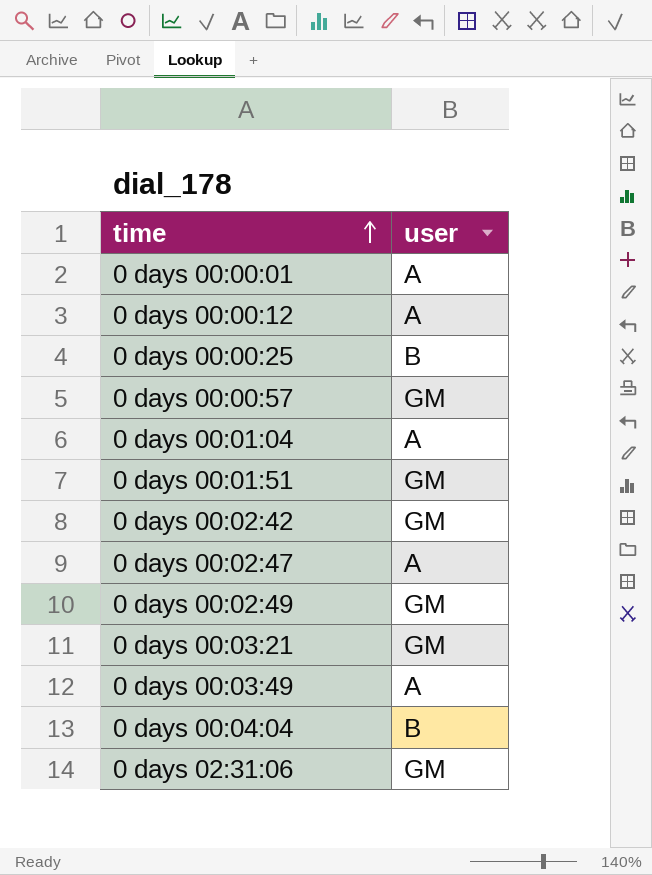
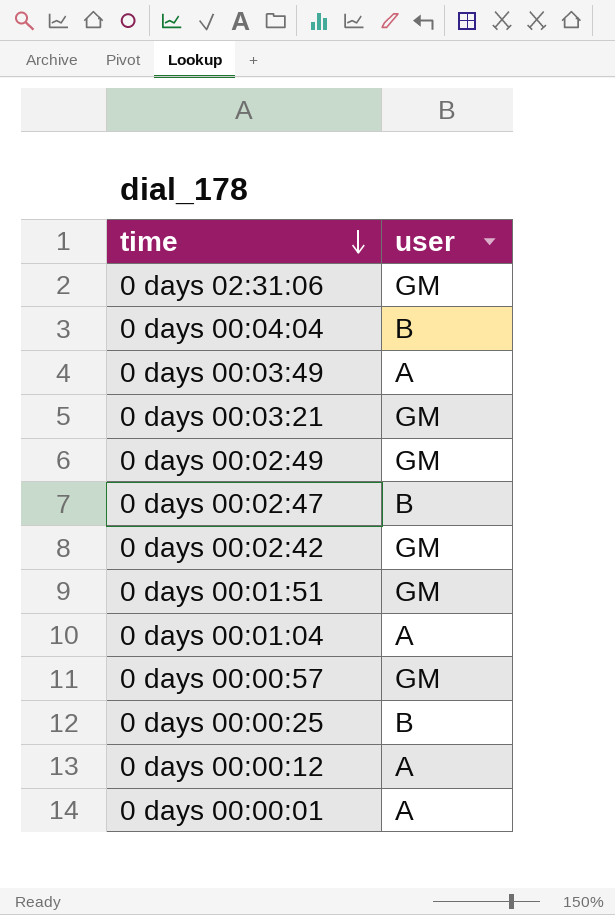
row order: time ascending -> time descending
0 days 00:02:47 | user: A -> B

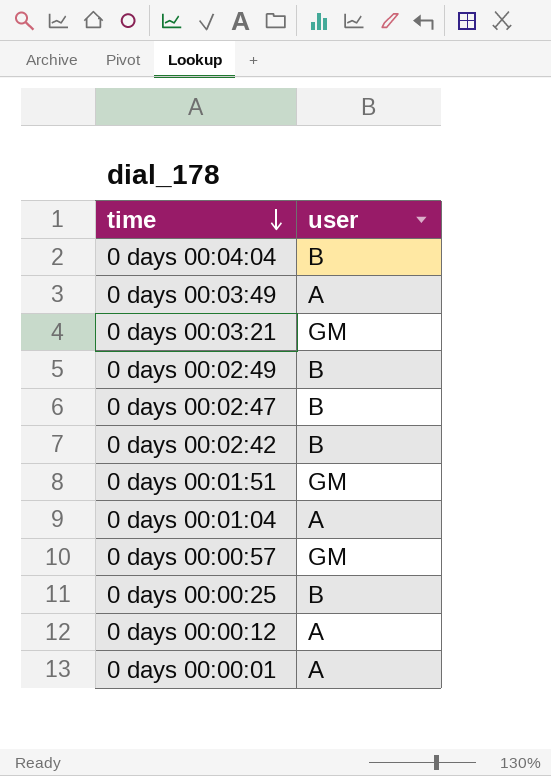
row 0 days 02:31:06: GM -> none
0 days 00:02:49 | user: GM -> B
0 days 00:02:42 | user: GM -> B

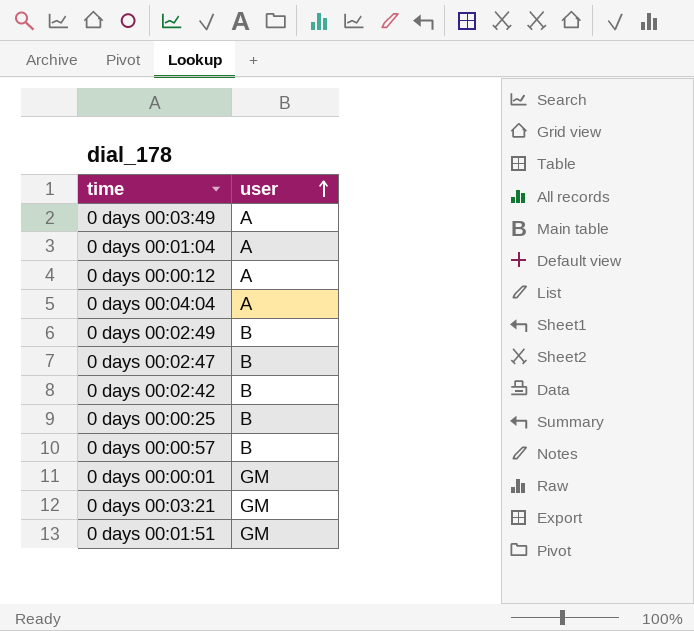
row order: time descending -> user ascending
0 days 00:04:04 | user: B -> A
0 days 00:00:57 | user: GM -> B
0 days 00:00:01 | user: A -> GM

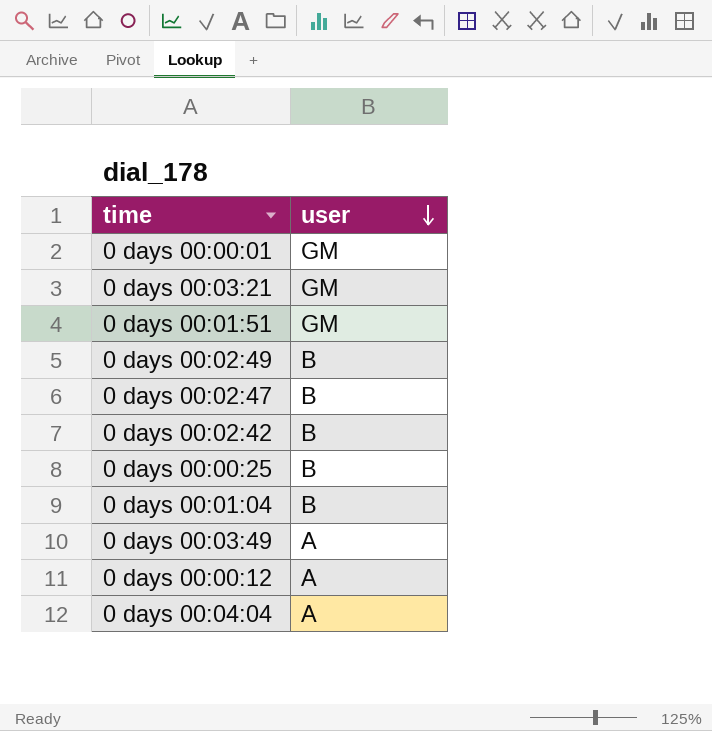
row order: user ascending -> user descending
row 0 days 00:00:57: B -> none
0 days 00:01:04 | user: A -> B

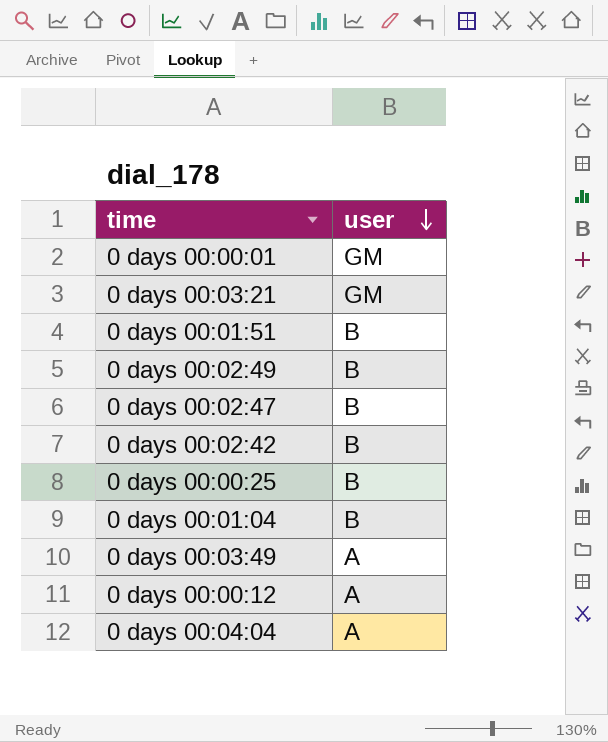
0 days 00:01:51 | user: GM -> B

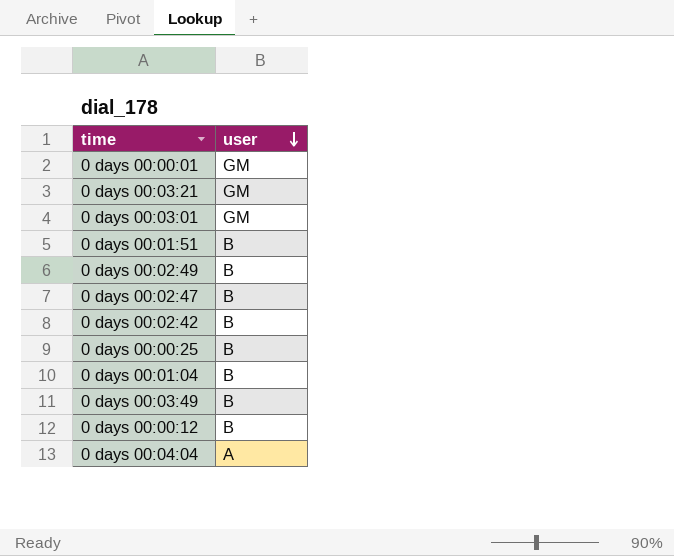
row 0 days 00:03:01: none -> GM
0 days 00:03:49 | user: A -> B
0 days 00:00:12 | user: A -> B

